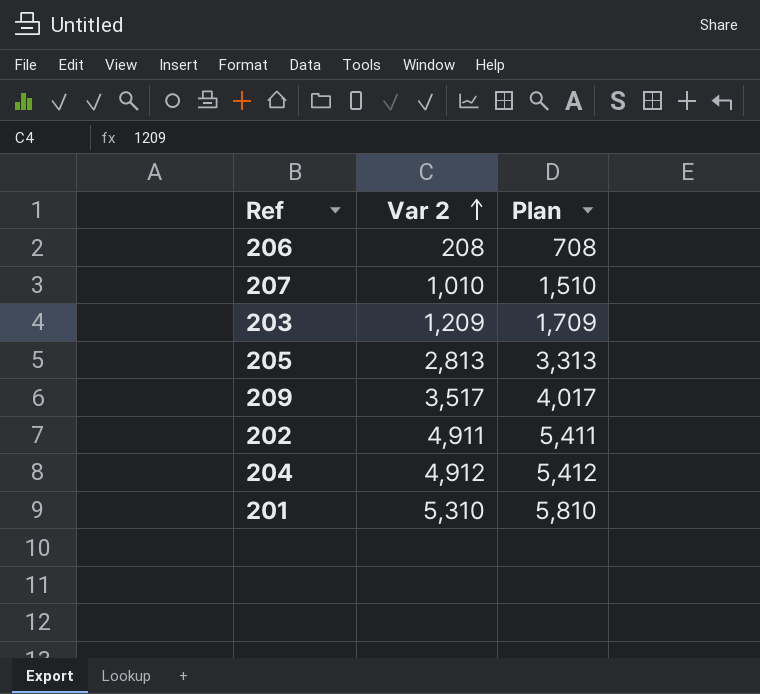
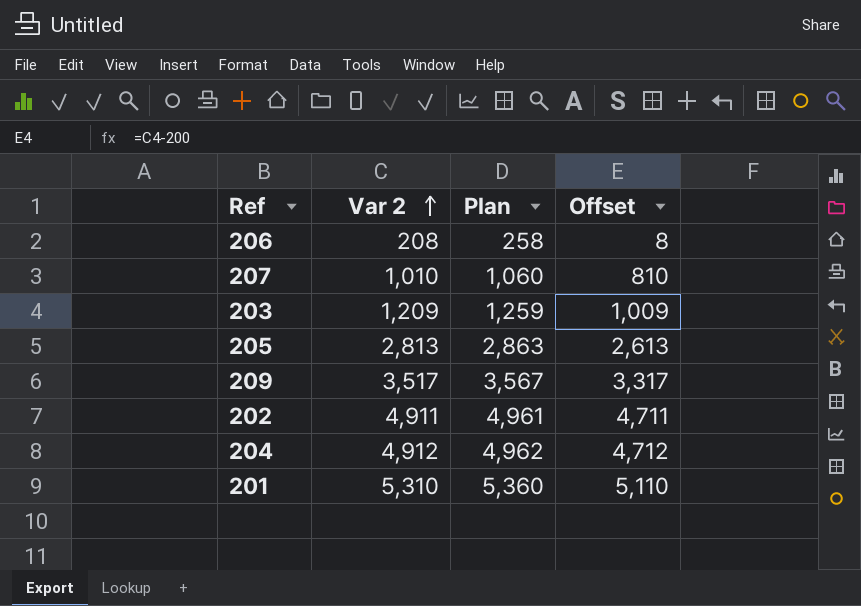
column Plan | formula: [Var 2] + 500 -> [Var 2] + 50
column Offset | formula: none -> [Var 2] - 200

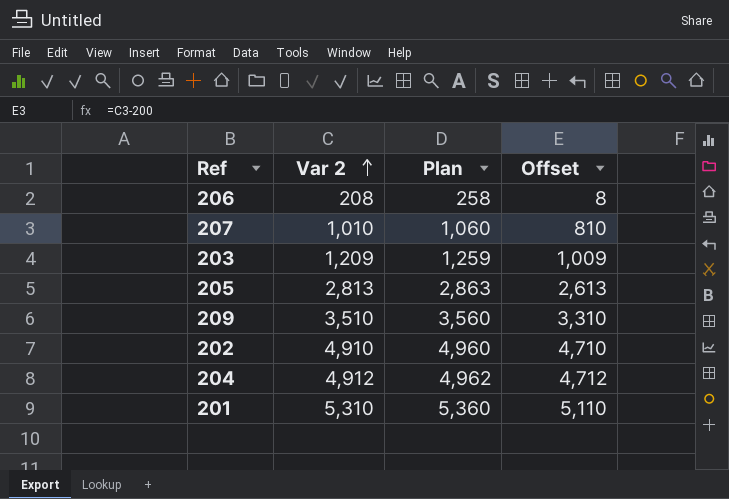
209 | Var 2: 3,517 -> 3,510
209 | Plan: 3,567 -> 3,560
209 | Offset: 3,317 -> 3,310
202 | Var 2: 4,911 -> 4,910
202 | Plan: 4,961 -> 4,960
202 | Offset: 4,711 -> 4,710

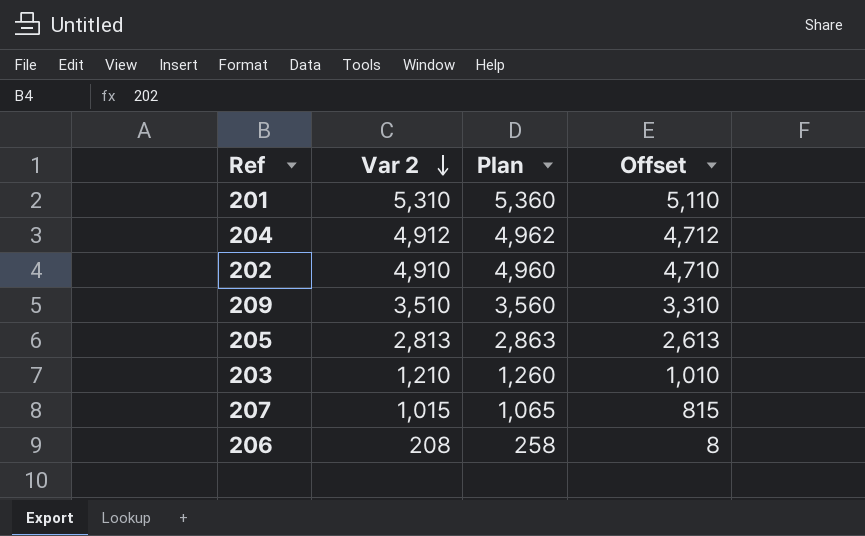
row order: Var 2 ascending -> Var 2 descending
203 | Var 2: 1,209 -> 1,210
203 | Plan: 1,259 -> 1,260
203 | Offset: 1,009 -> 1,010
207 | Var 2: 1,010 -> 1,015
207 | Plan: 1,060 -> 1,065
207 | Offset: 810 -> 815

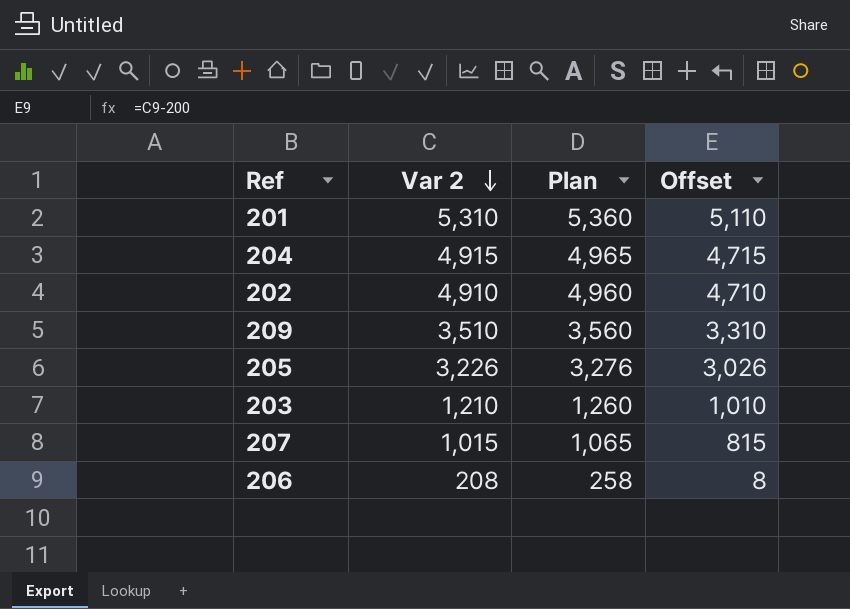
204 | Var 2: 4,912 -> 4,915
204 | Plan: 4,962 -> 4,965
204 | Offset: 4,712 -> 4,715
205 | Var 2: 2,813 -> 3,226
205 | Plan: 2,863 -> 3,276
205 | Offset: 2,613 -> 3,026

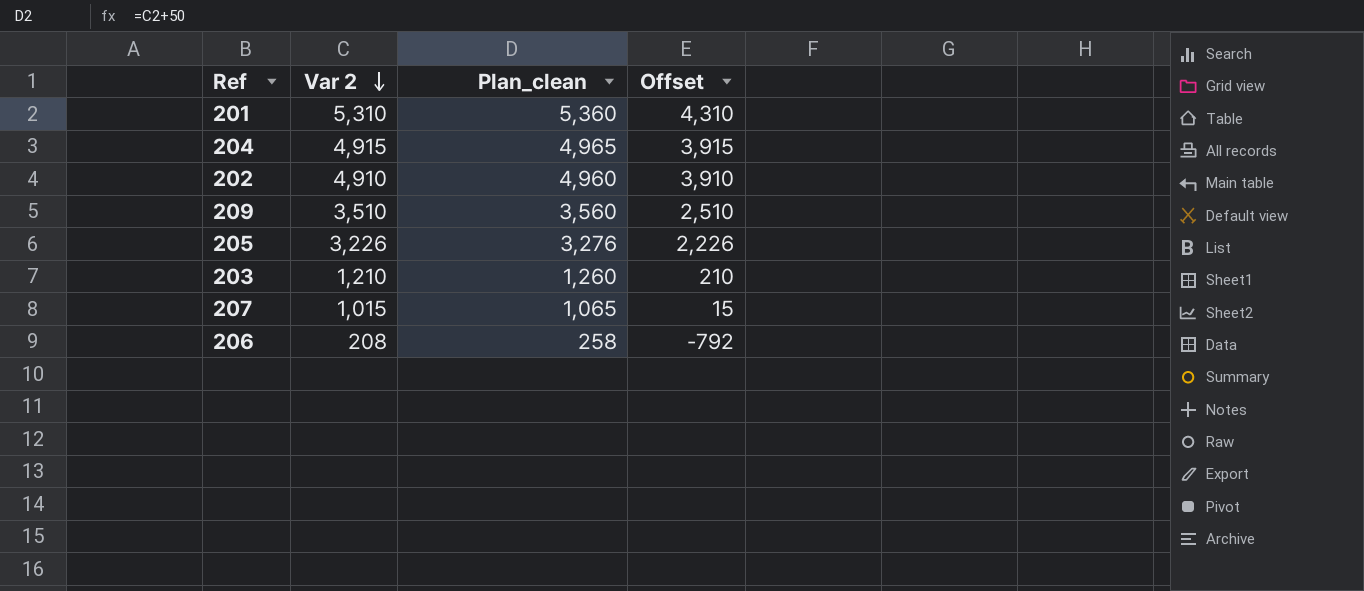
column name: Plan -> Plan_clean
column Offset | formula: [Var 2] - 200 -> [Var 2] - 1000

